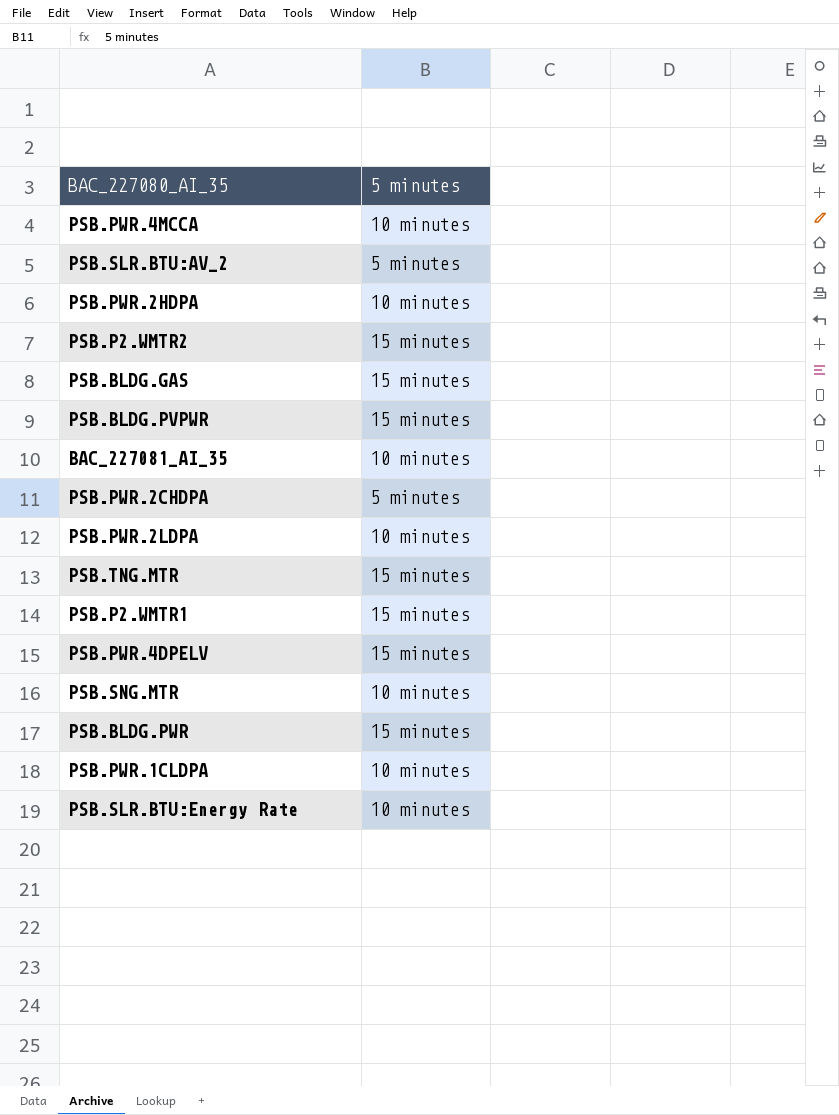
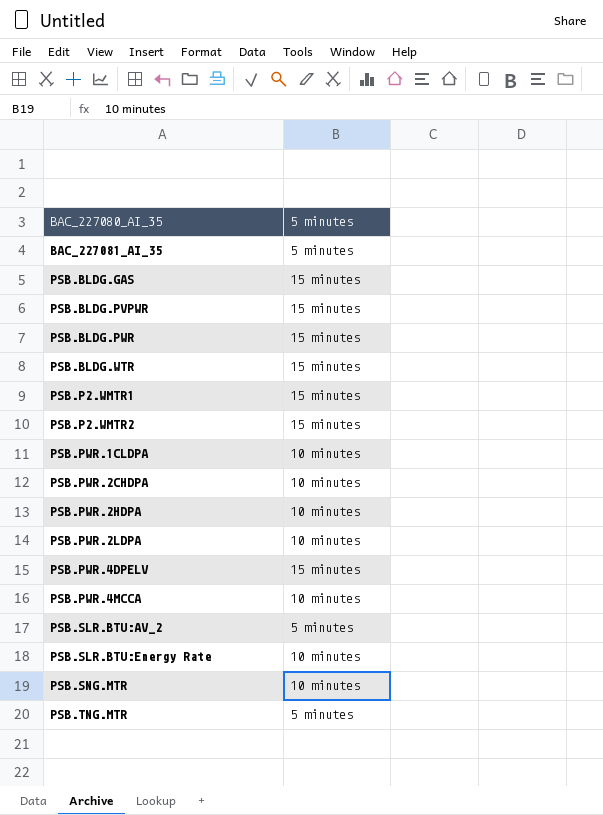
row order: none -> BAC_227080_AI_35 ascending
BAC_227081_AI_35 | 5 minutes: 10 minutes -> 5 minutes
row PSB.BLDG.WTR: none -> 15 minutes
PSB.PWR.2CHDPA | 5 minutes: 5 minutes -> 10 minutes
PSB.TNG.MTR | 5 minutes: 15 minutes -> 5 minutes

